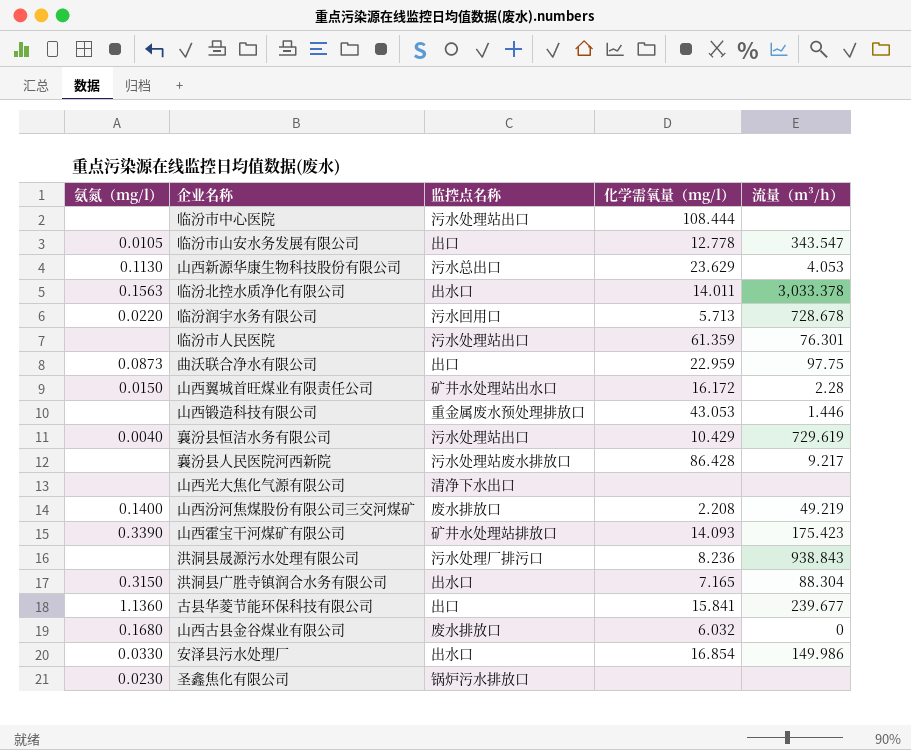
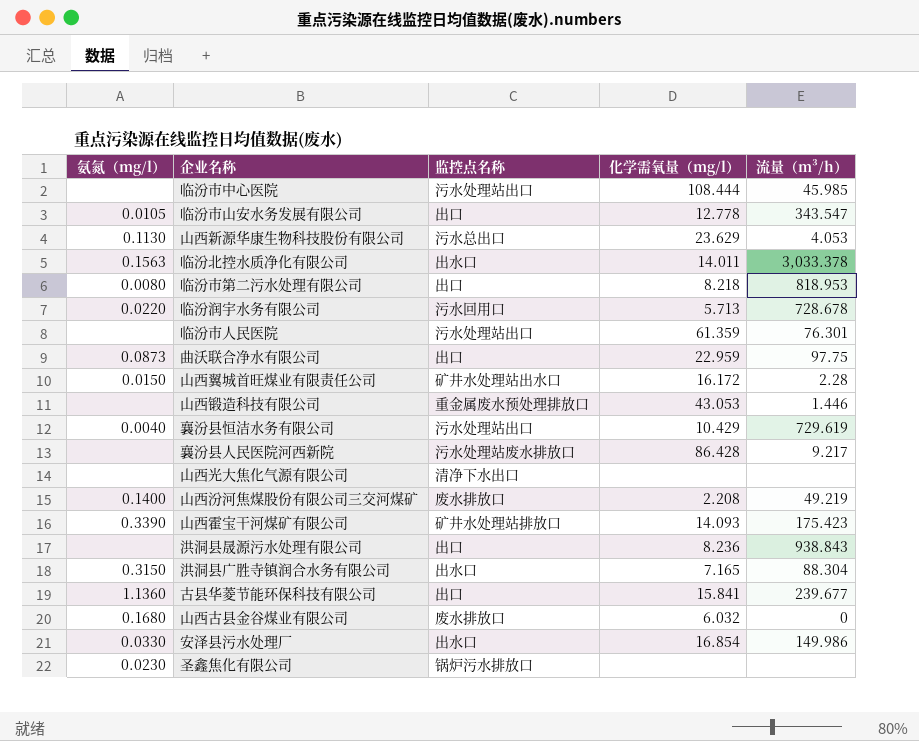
临汾市中心医院 | 流量（m³/h）: none -> 45.985
row 临汾市第二污水处理有限公司: none -> 0.0080 | 出口 | 8.218 | 818.953
洪洞县晟源污水处理有限公司 | 监控点名称: 污水处理厂排污口 -> 出口

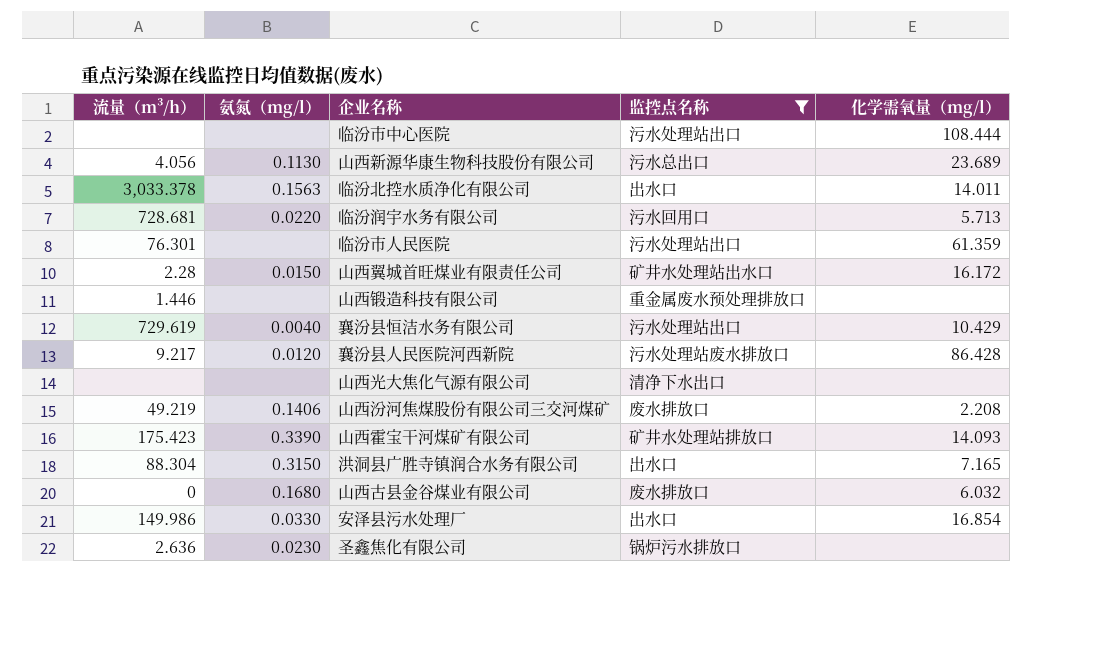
filter: none -> 监控点名称 != 出口
column 流量（m³/h） | position: 5 -> 1
临汾市中心医院 | 流量（m³/h）: 45.985 -> none
山西新源华康生物科技股份有限公司 | 流量（m³/h）: 4.053 -> 4.056
山西新源华康生物科技股份有限公司 | 化学需氧量（mg/l）: 23.629 -> 23.689
临汾润宇水务有限公司 | 流量（m³/h）: 728.678 -> 728.681
山西锻造科技有限公司 | 化学需氧量（mg/l）: 43.053 -> none
襄汾县人民医院河西新院 | 氨氮（mg/l）: none -> 0.0120
山西汾河焦煤股份有限公司三交河煤矿 | 氨氮（mg/l）: 0.1400 -> 0.1406
圣鑫焦化有限公司 | 流量（m³/h）: none -> 2.636

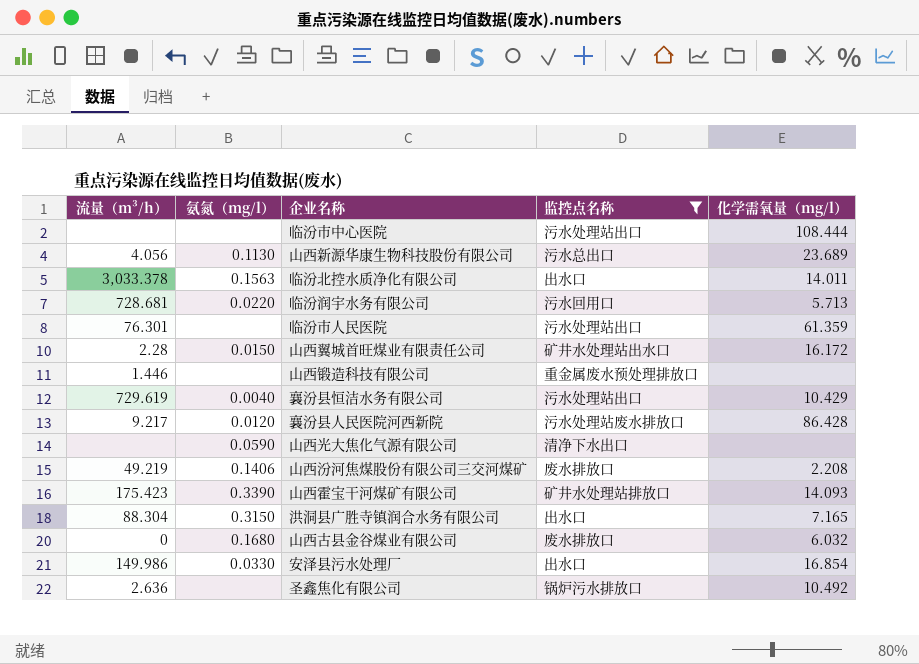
山西光大焦化气源有限公司 | 氨氮（mg/l）: none -> 0.0590
圣鑫焦化有限公司 | 氨氮（mg/l）: 0.0230 -> none
圣鑫焦化有限公司 | 化学需氧量（mg/l）: none -> 10.492

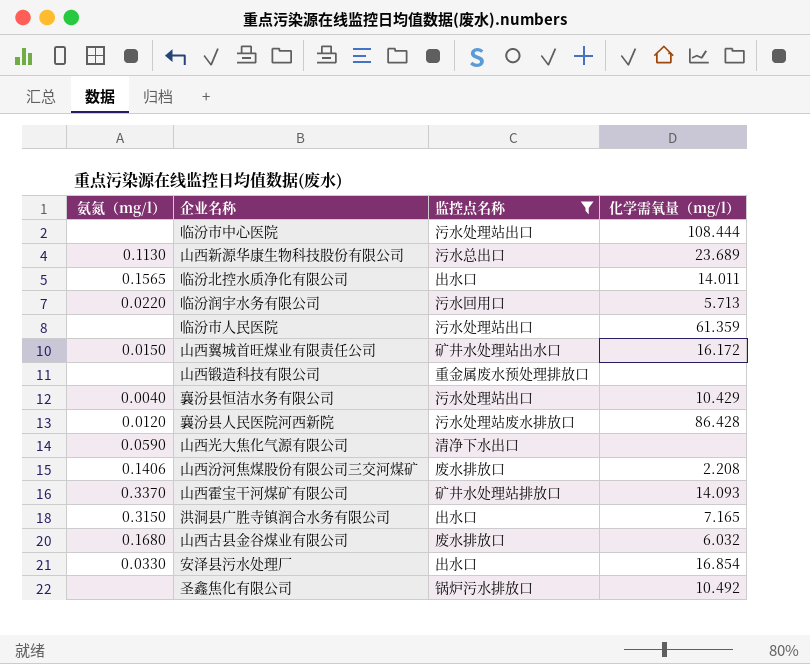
column 流量（m³/h） | position: 1 -> none
临汾北控水质净化有限公司 | 氨氮（mg/l）: 0.1563 -> 0.1565
山西霍宝干河煤矿有限公司 | 氨氮（mg/l）: 0.3390 -> 0.3370

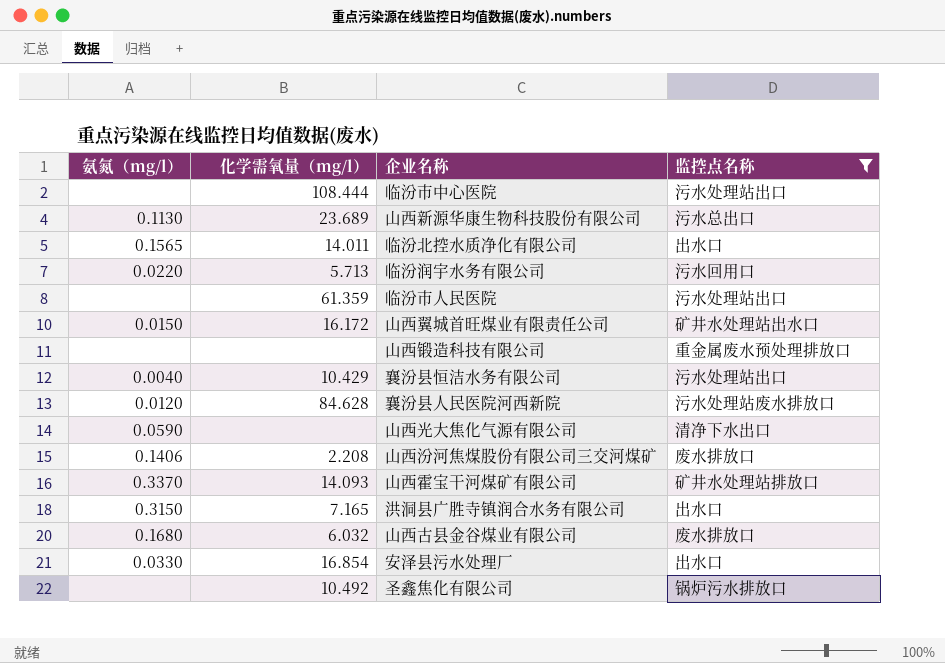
column 化学需氧量（mg/l） | position: 4 -> 2
襄汾县人民医院河西新院 | 化学需氧量（mg/l）: 86.428 -> 84.628

